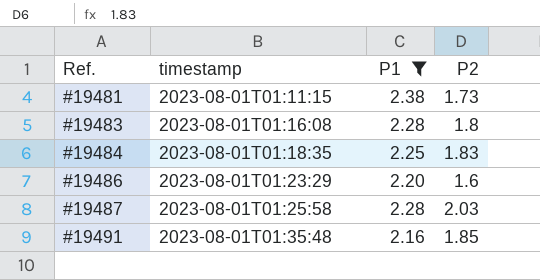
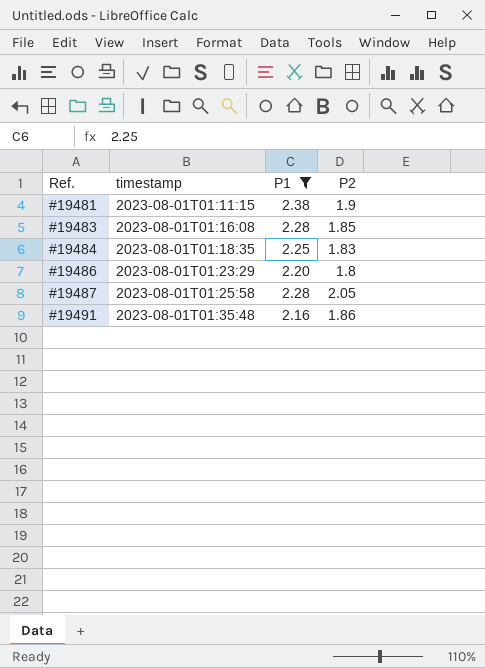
#19481 | P2: 1.73 -> 1.9
#19483 | P2: 1.8 -> 1.85
#19486 | P2: 1.6 -> 1.8
#19487 | P2: 2.03 -> 2.05
#19491 | P2: 1.85 -> 1.86

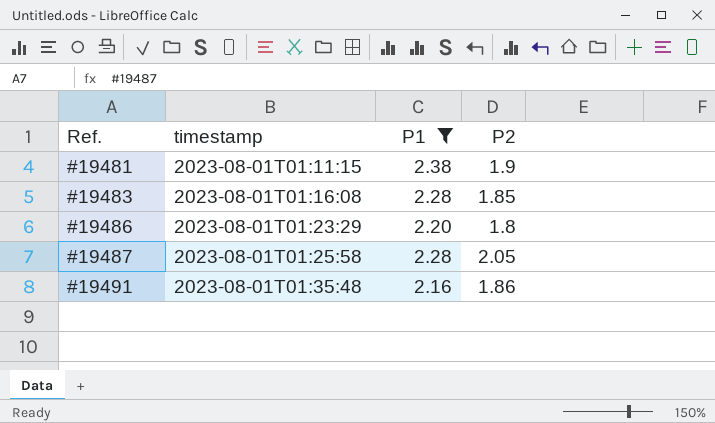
row #19484: 2023-08-01T01:18:35 | 2.25 | 1.83 -> none

